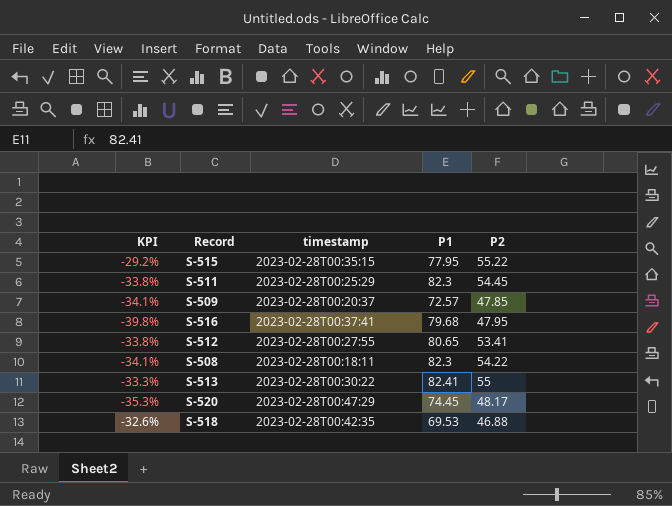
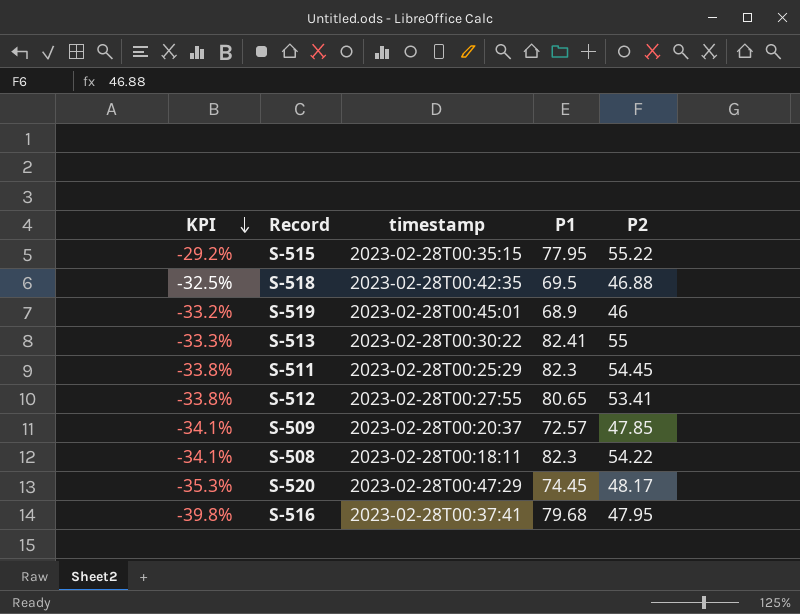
row order: none -> KPI descending
S-518 | KPI: -32.6% -> -32.5%
S-518 | P1: 69.53 -> 69.5
row S-519: none -> -33.2% | 2023-02-28T00:45:01 | 68.9 | 46

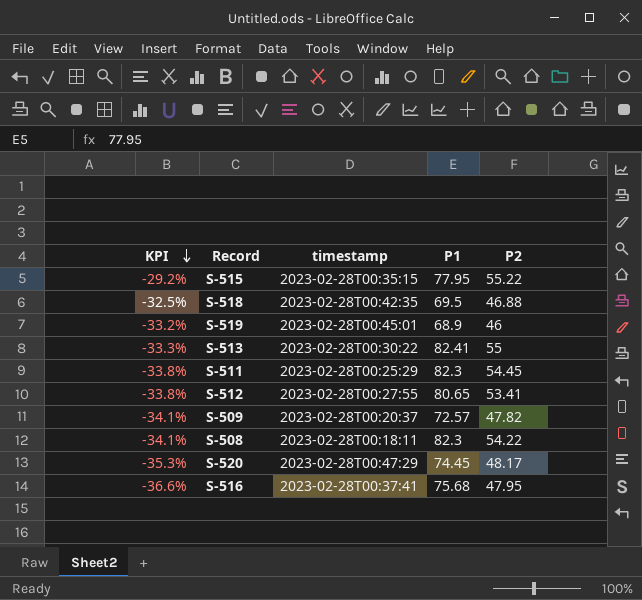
S-509 | P2: 47.85 -> 47.82
S-516 | KPI: -39.8% -> -36.6%
S-516 | P1: 79.68 -> 75.68

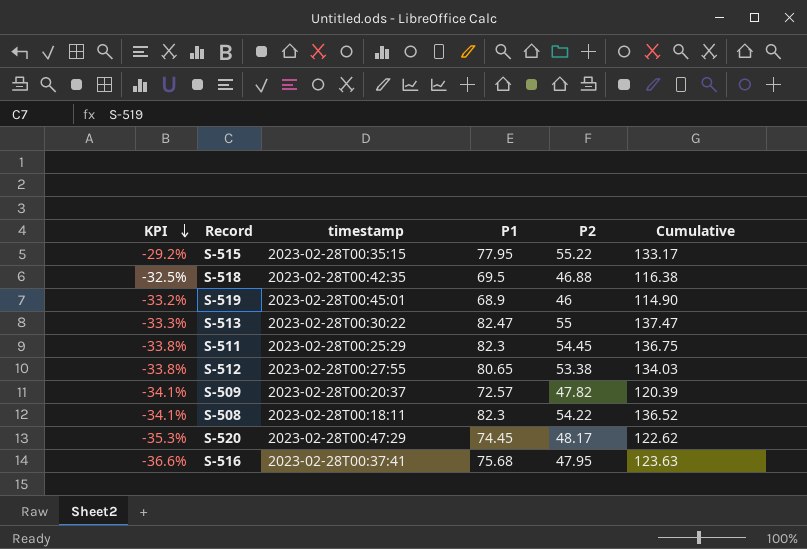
column Cumulative | formula: none -> [P1] + [P2]
S-513 | P1: 82.41 -> 82.47
S-512 | P2: 53.41 -> 53.38

